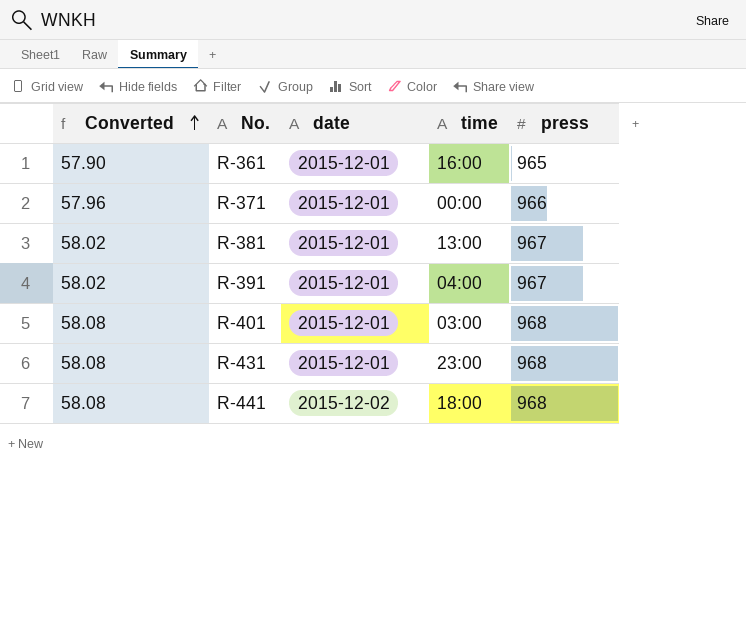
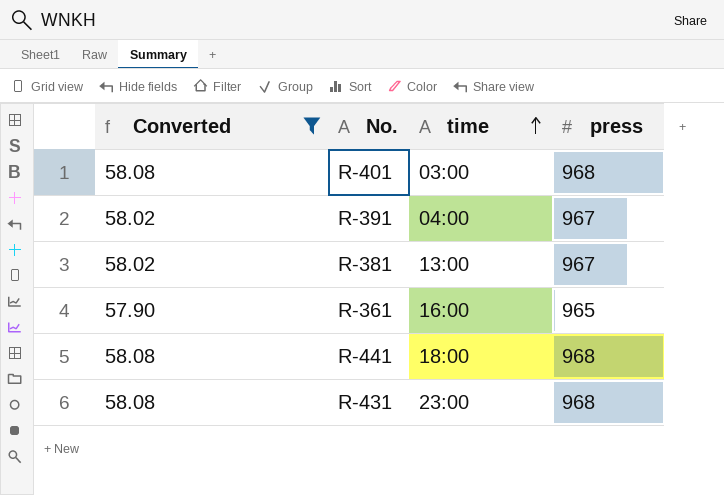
filter: none -> Converted != 57.96
row order: Converted ascending -> time ascending
column date | position: 3 -> none

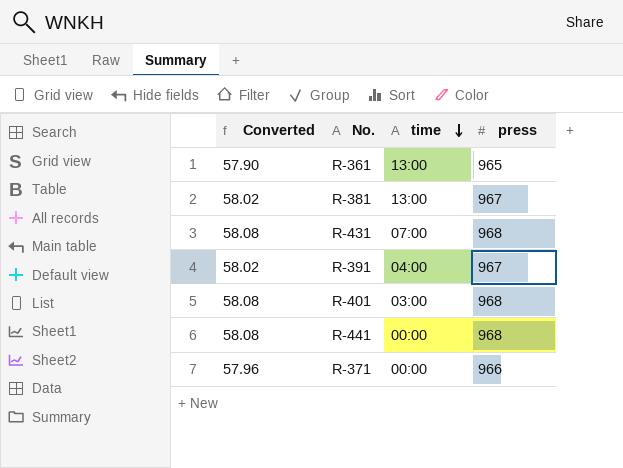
filter: Converted != 57.96 -> none
row order: time ascending -> time descending
R-361 | time: 16:00 -> 13:00
R-431 | time: 23:00 -> 07:00
R-441 | time: 18:00 -> 00:00

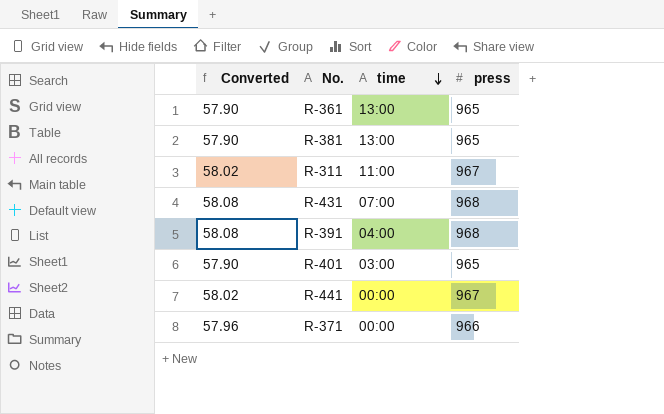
R-381 | Converted: 58.02 -> 57.90
R-381 | press: 967 -> 965
row R-311: none -> 58.02 | 11:00 | 967
R-391 | Converted: 58.02 -> 58.08
R-391 | press: 967 -> 968
R-401 | Converted: 58.08 -> 57.90
R-401 | press: 968 -> 965
R-441 | Converted: 58.08 -> 58.02
R-441 | press: 968 -> 967

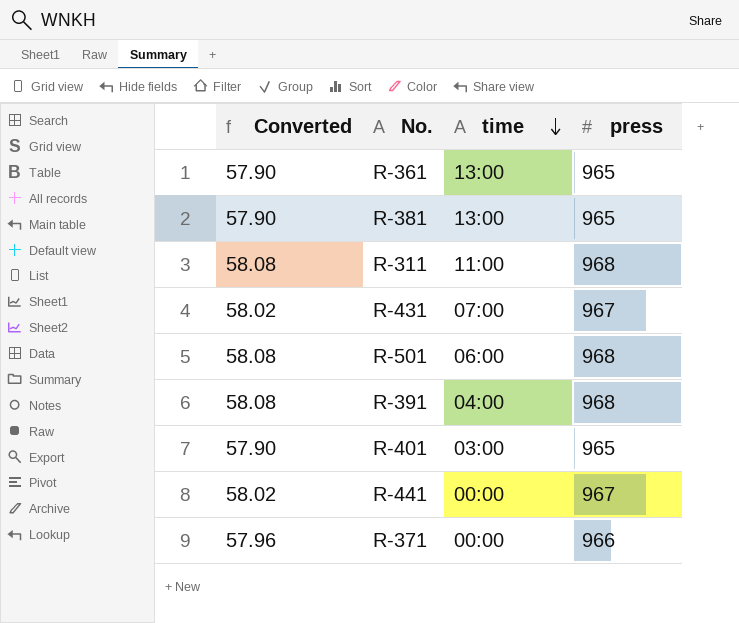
R-311 | Converted: 58.02 -> 58.08
R-311 | press: 967 -> 968
R-431 | Converted: 58.08 -> 58.02
R-431 | press: 968 -> 967
row R-501: none -> 58.08 | 06:00 | 968

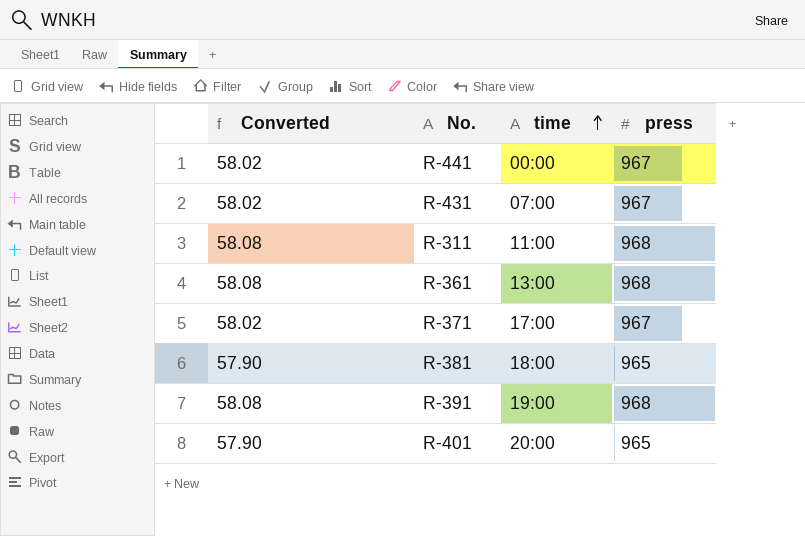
row order: time descending -> time ascending
row R-501: 58.08 | 06:00 | 968 -> none
R-361 | Converted: 57.90 -> 58.08
R-361 | press: 965 -> 968
R-371 | Converted: 57.96 -> 58.02
R-371 | time: 00:00 -> 17:00
R-371 | press: 966 -> 967
R-381 | time: 13:00 -> 18:00
R-391 | time: 04:00 -> 19:00
R-401 | time: 03:00 -> 20:00

